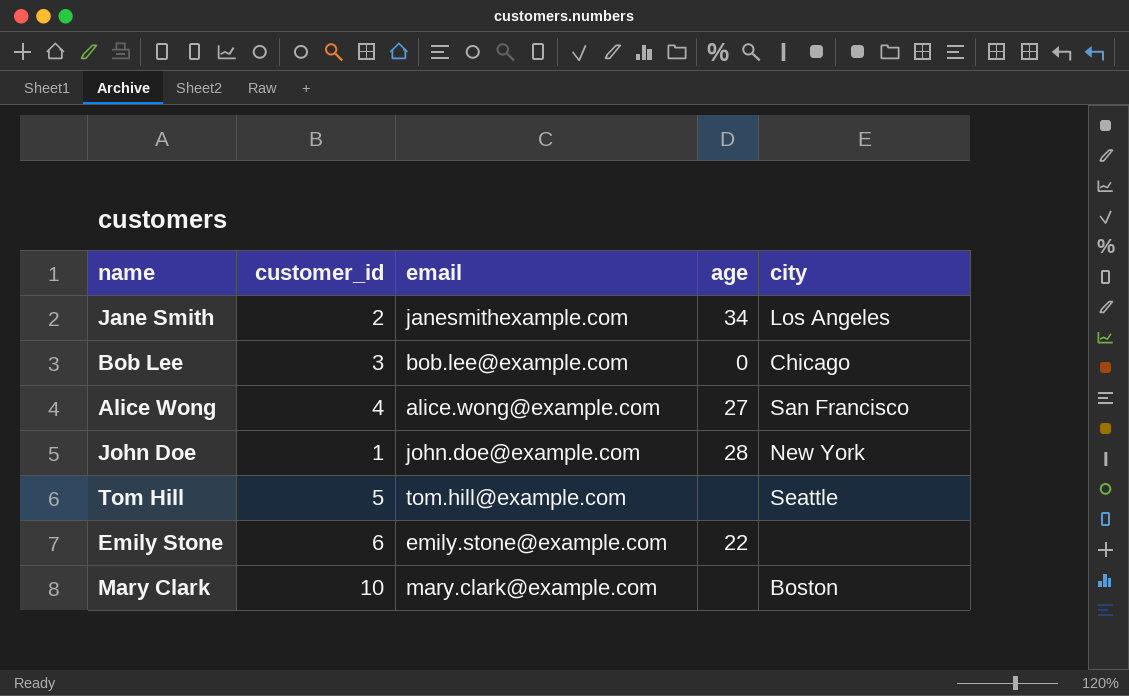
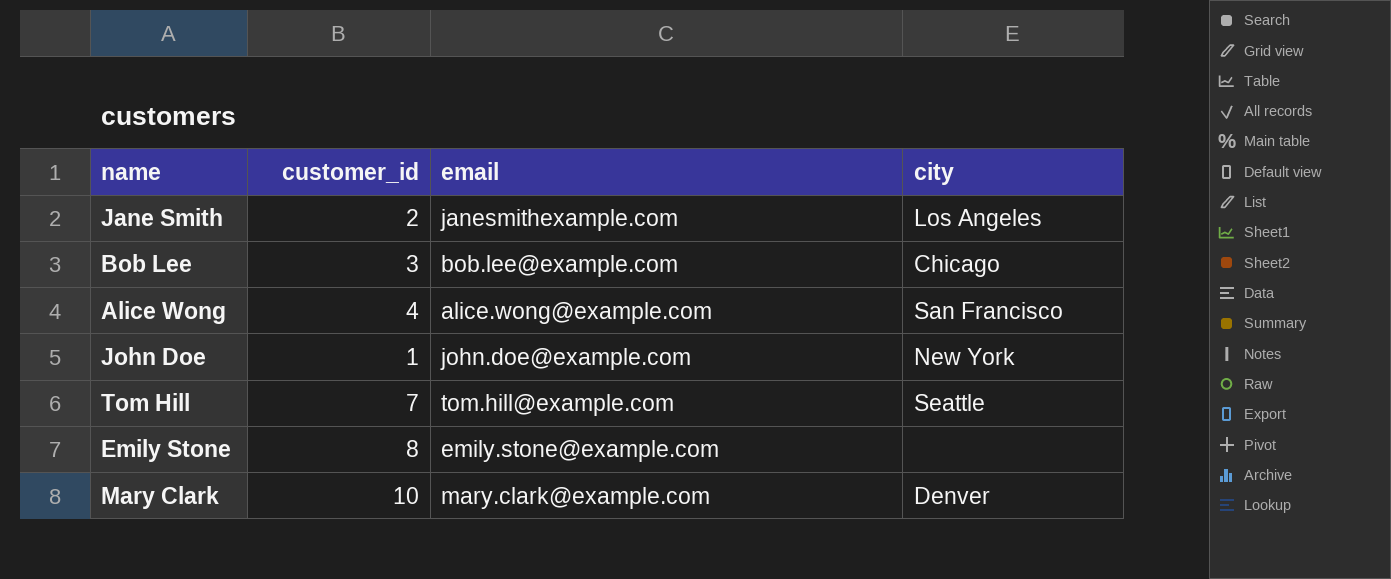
column age | position: 4 -> none
Tom Hill | customer_id: 5 -> 7
Emily Stone | customer_id: 6 -> 8
Mary Clark | city: Boston -> Denver

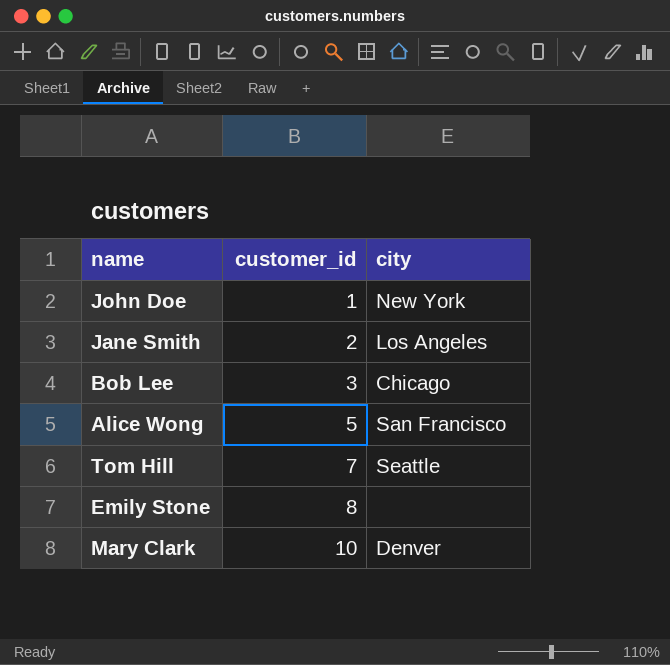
row order: none -> customer_id ascending
column email | position: 3 -> none
Alice Wong | customer_id: 4 -> 5

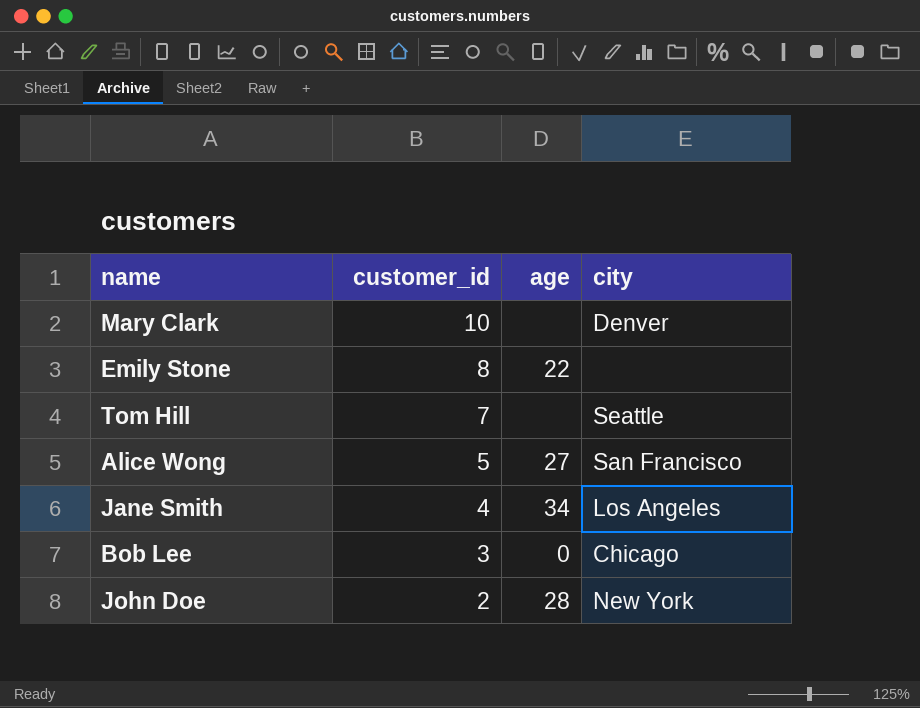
row order: customer_id ascending -> customer_id descending
column age | position: none -> 3
Jane Smith | customer_id: 2 -> 4
John Doe | customer_id: 1 -> 2

